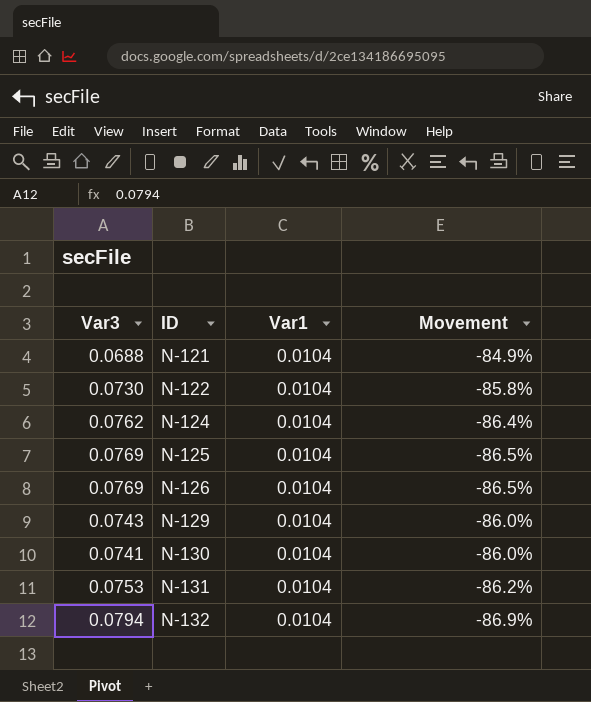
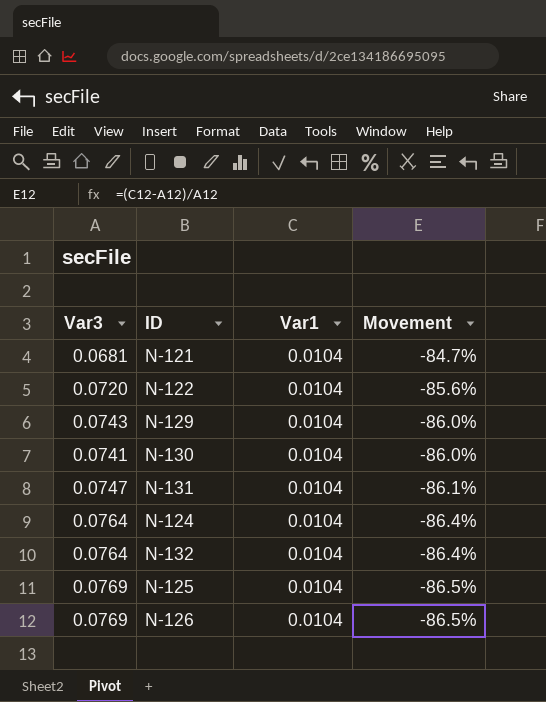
row order: ID ascending -> Movement descending
N-121 | Var3: 0.0688 -> 0.0681
N-121 | Movement: -84.9% -> -84.7%
N-122 | Var3: 0.0730 -> 0.0720
N-122 | Movement: -85.8% -> -85.6%
N-131 | Var3: 0.0753 -> 0.0747
N-131 | Movement: -86.2% -> -86.1%
N-124 | Var3: 0.0762 -> 0.0764
N-132 | Var3: 0.0794 -> 0.0764
N-132 | Movement: -86.9% -> -86.4%

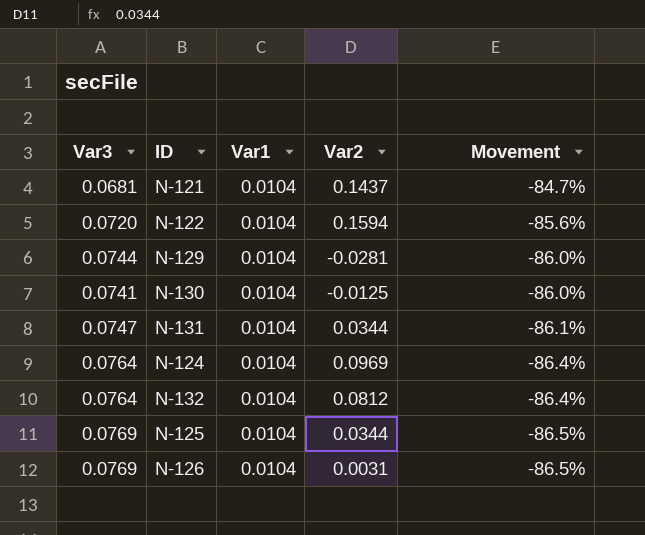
column Var2 | position: none -> 4
N-129 | Var3: 0.0743 -> 0.0744

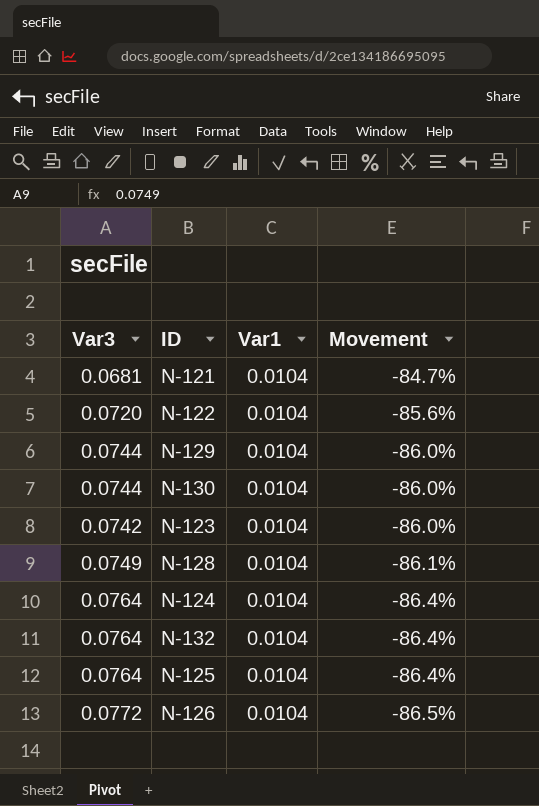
column Var2 | position: 4 -> none
row N-131: 0.0747 | 0.0104 | 0.0344 | -86.1% -> none
N-130 | Var3: 0.0741 -> 0.0744
row N-123: none -> 0.0742 | 0.0104 | -86.0%
row N-128: none -> 0.0749 | 0.0104 | -86.1%
N-125 | Var3: 0.0769 -> 0.0764
N-125 | Movement: -86.5% -> -86.4%
N-126 | Var3: 0.0769 -> 0.0772

